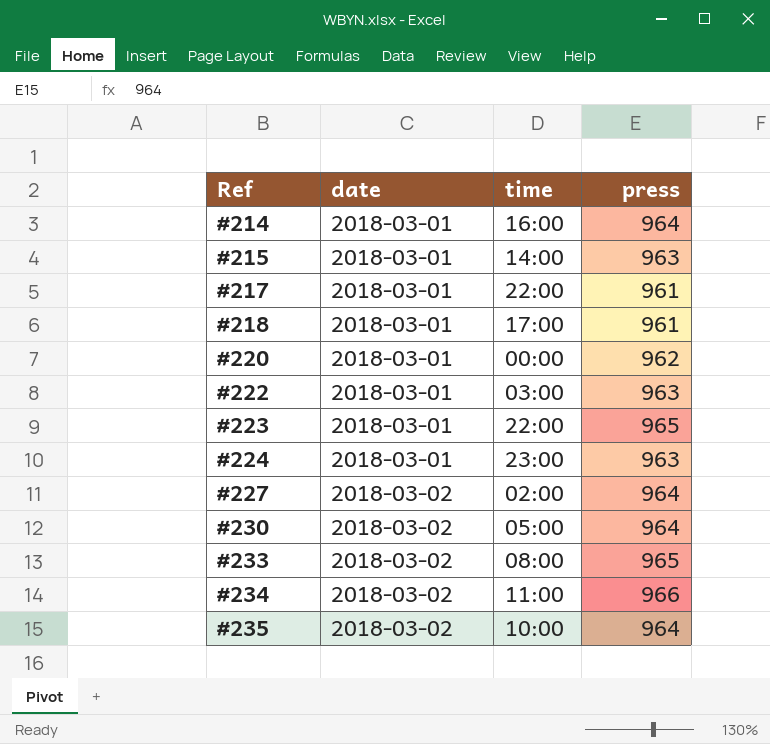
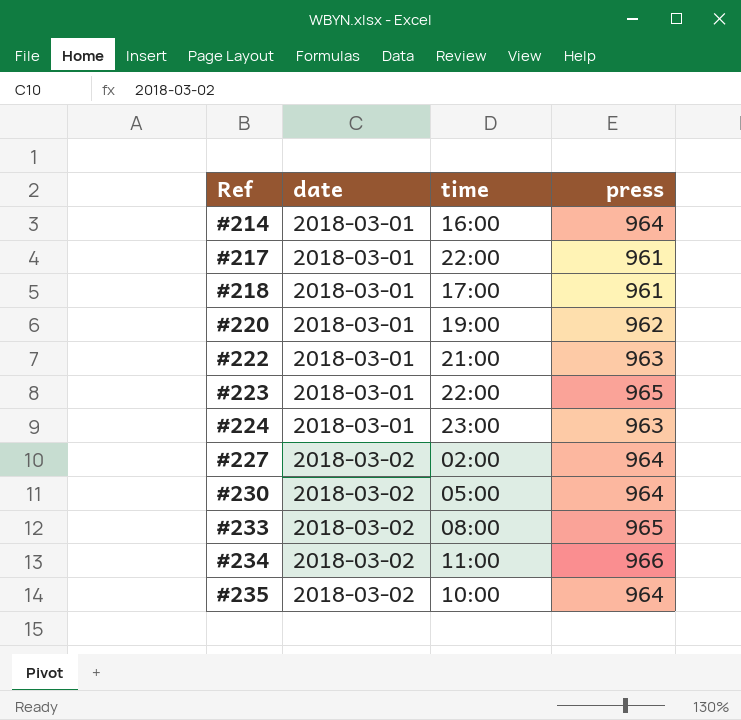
row #215: 2018-03-01 | 14:00 | 963 -> none
#220 | time: 00:00 -> 19:00
#222 | time: 03:00 -> 21:00

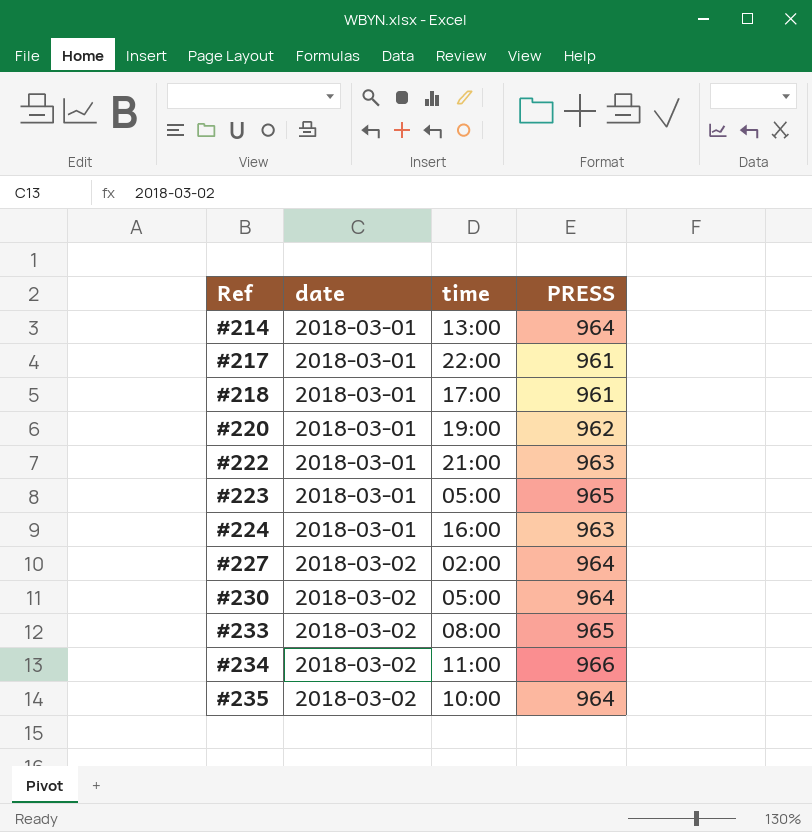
column name: press -> PRESS
#214 | time: 16:00 -> 13:00
#223 | time: 22:00 -> 05:00
#224 | time: 23:00 -> 16:00

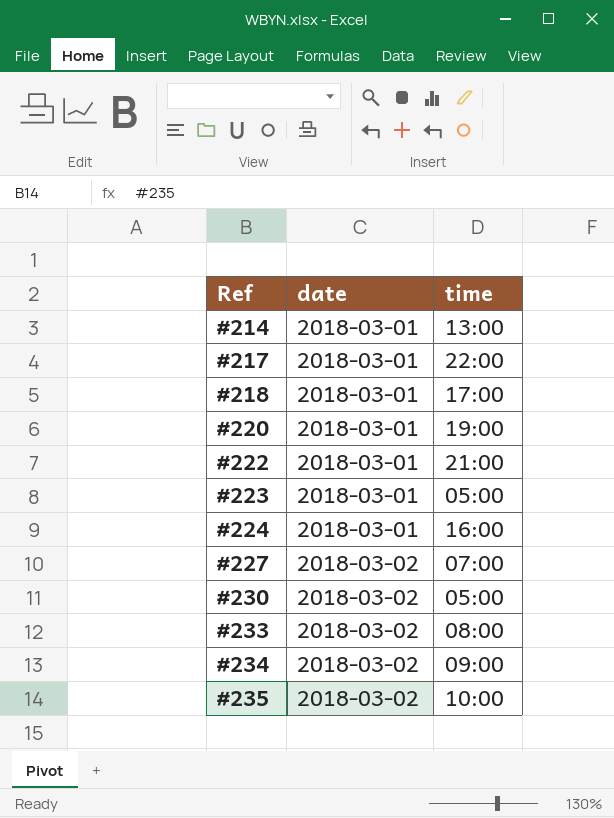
column PRESS | position: 4 -> none
#227 | time: 02:00 -> 07:00
#234 | time: 11:00 -> 09:00

